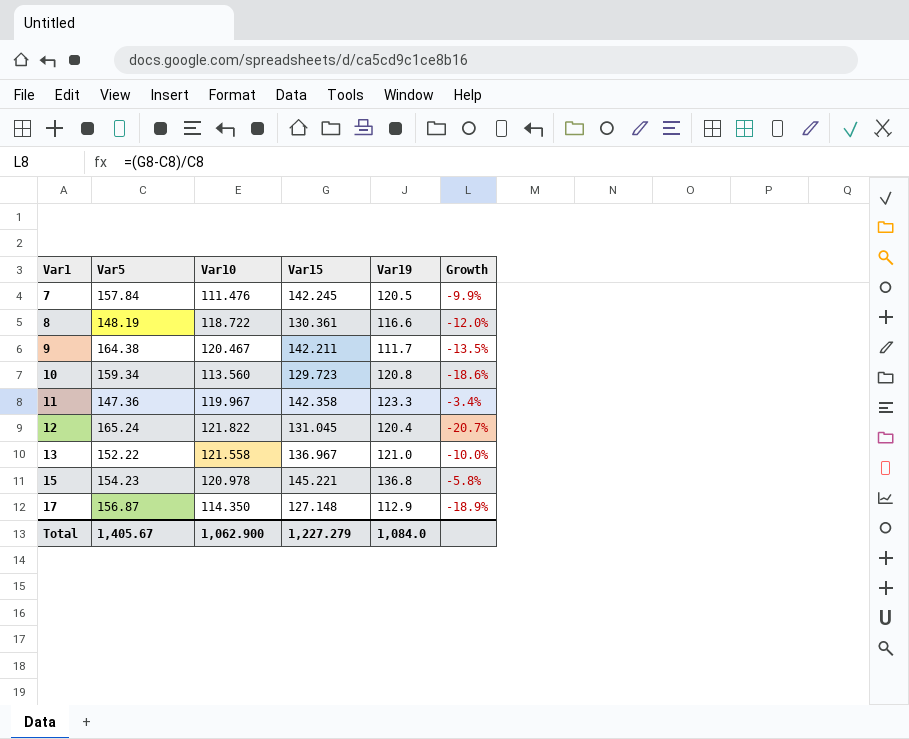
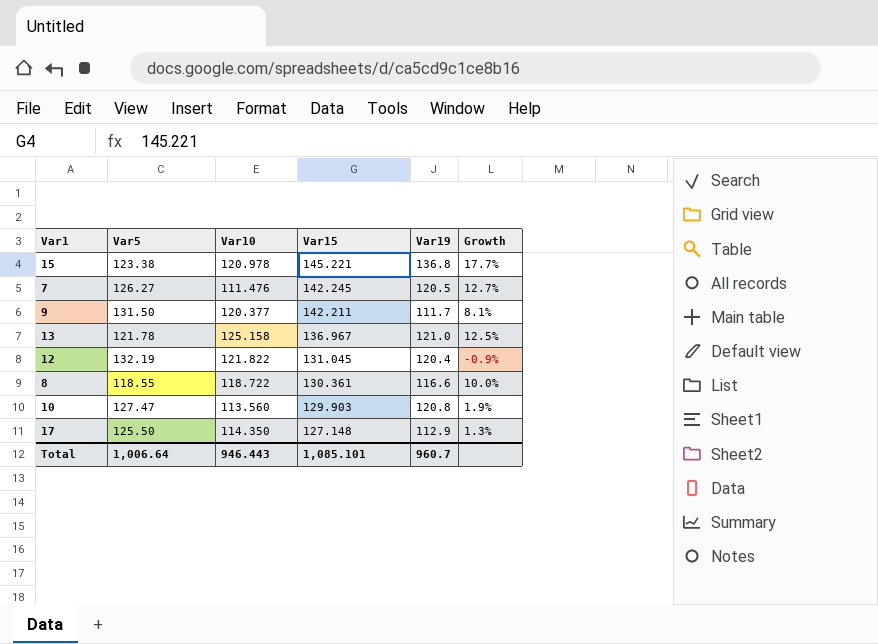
row order: Var1 ascending -> Var15 descending
row 11: 147.36 | 119.967 | 142.358 | 123.3 | -3.4% -> none
15 | Var5: 154.23 -> 123.38
15 | Growth: -5.8% -> 17.7%
7 | Var5: 157.84 -> 126.27
7 | Growth: -9.9% -> 12.7%
9 | Var5: 164.38 -> 131.50
9 | Var10: 120.467 -> 120.377
9 | Growth: -13.5% -> 8.1%
13 | Var5: 152.22 -> 121.78
13 | Var10: 121.558 -> 125.158
13 | Growth: -10.0% -> 12.5%
12 | Var5: 165.24 -> 132.19
12 | Growth: -20.7% -> -0.9%
8 | Var5: 148.19 -> 118.55
8 | Growth: -12.0% -> 10.0%
10 | Var5: 159.34 -> 127.47
10 | Var15: 129.723 -> 129.903
10 | Growth: -18.6% -> 1.9%
17 | Var5: 156.87 -> 125.50
17 | Growth: -18.9% -> 1.3%
Total | Var5: 1,405.67 -> 1,006.64
Total | Var10: 1,062.900 -> 946.443
Total | Var15: 1,227.279 -> 1,085.101
Total | Var19: 1,084.0 -> 960.7

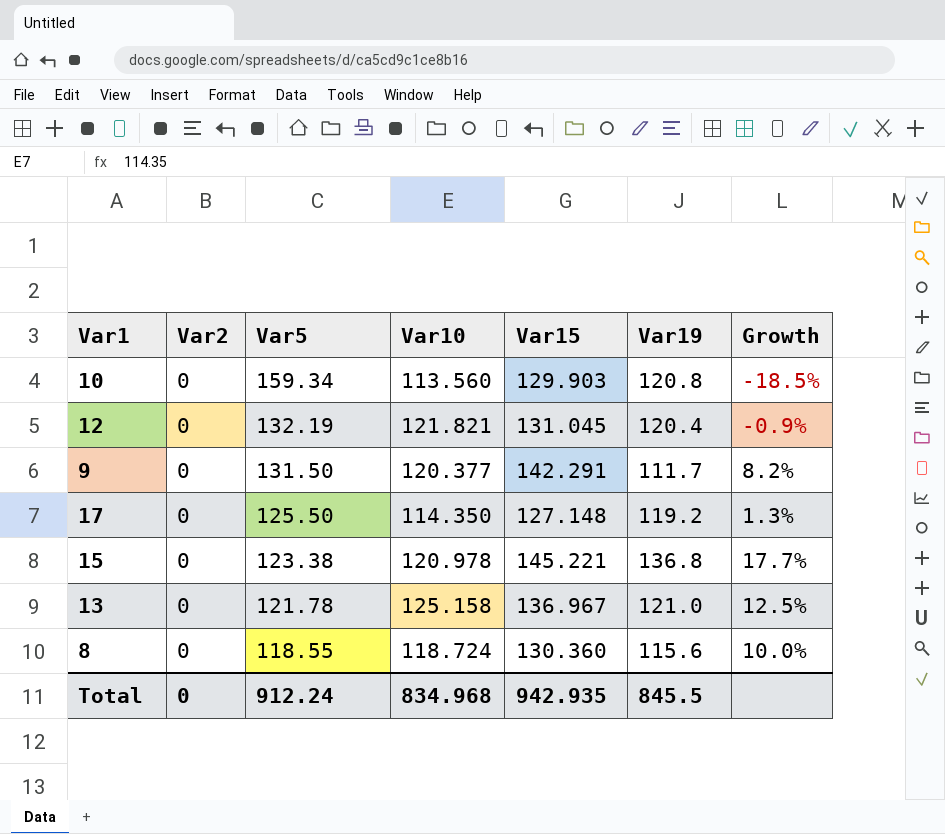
row order: Var15 descending -> Var5 descending
column Var2 | position: none -> 2
row 7: 126.27 | 111.476 | 142.245 | 120.5 | 12.7% -> none
10 | Var5: 127.47 -> 159.34
10 | Growth: 1.9% -> -18.5%
12 | Var10: 121.822 -> 121.821
9 | Var15: 142.211 -> 142.291
9 | Growth: 8.1% -> 8.2%
17 | Var19: 112.9 -> 119.2
8 | Var10: 118.722 -> 118.724
8 | Var15: 130.361 -> 130.360
8 | Var19: 116.6 -> 115.6
Total | Var5: 1,006.64 -> 912.24
Total | Var10: 946.443 -> 834.968
Total | Var15: 1,085.101 -> 942.935
Total | Var19: 960.7 -> 845.5

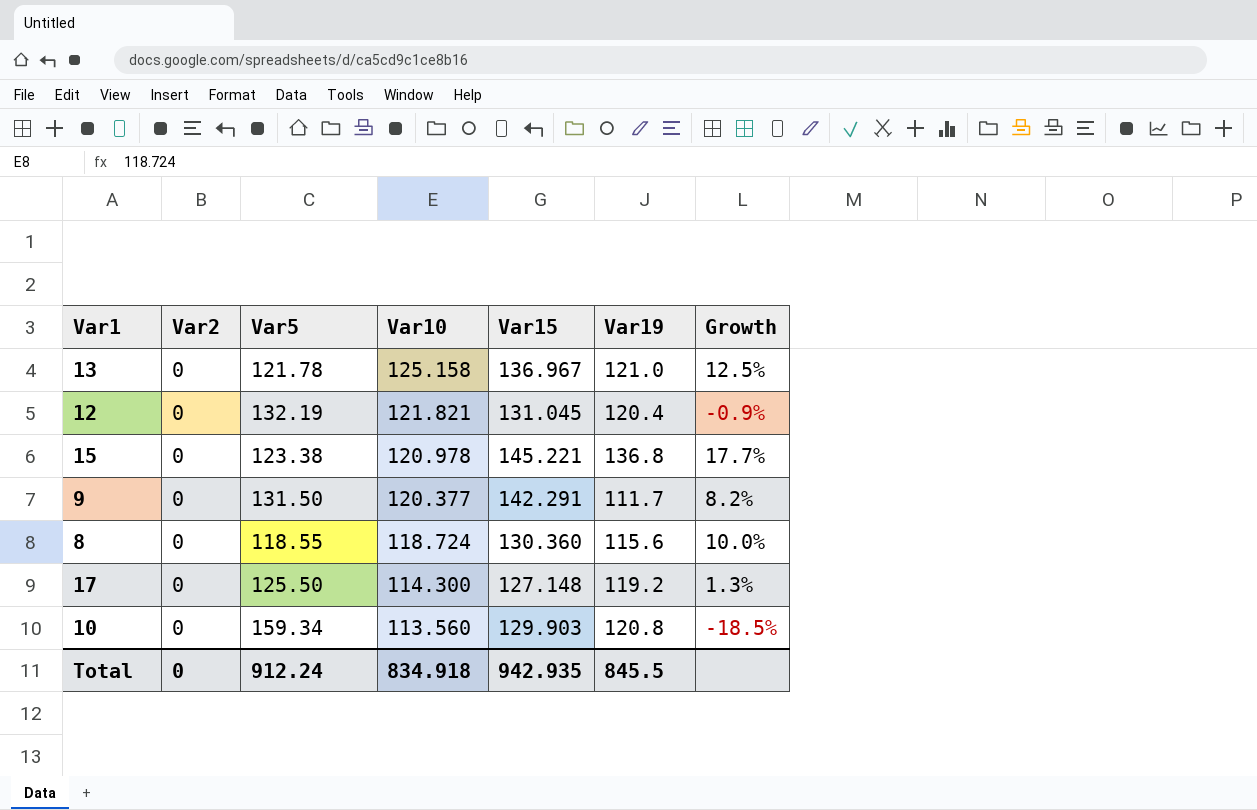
row order: Var5 descending -> Var10 descending
17 | Var10: 114.350 -> 114.300
Total | Var10: 834.968 -> 834.918

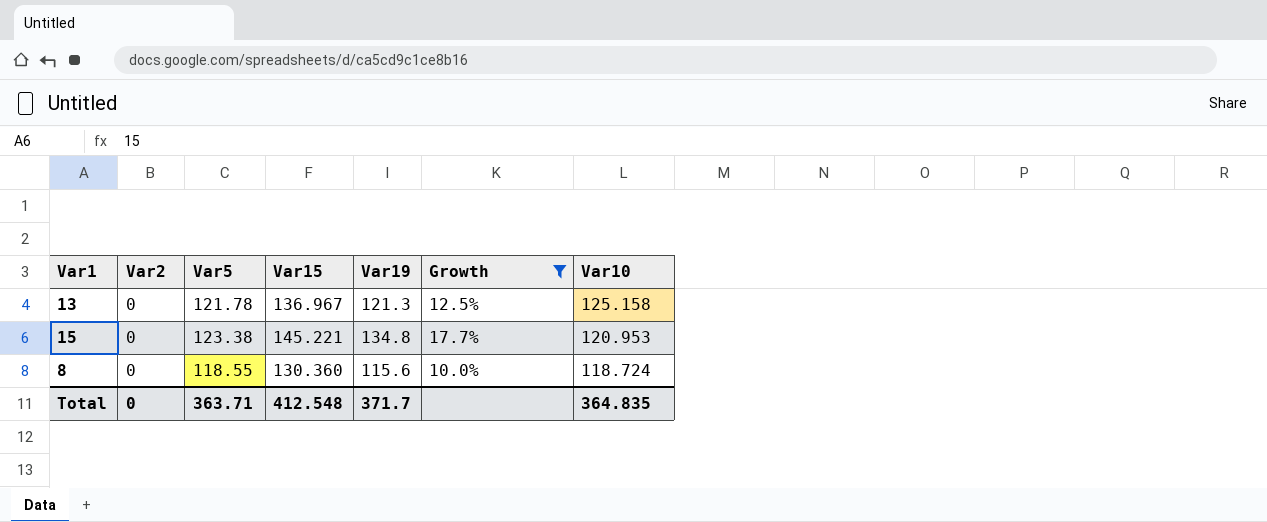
filter: none -> Growth >= 10.0%
column Var10 | position: 4 -> 7
13 | Var19: 121.0 -> 121.3
15 | Var19: 136.8 -> 134.8
15 | Var10: 120.978 -> 120.953
Total | Var5: 912.24 -> 363.71
Total | Var15: 942.935 -> 412.548
Total | Var19: 845.5 -> 371.7
Total | Var10: 834.918 -> 364.835

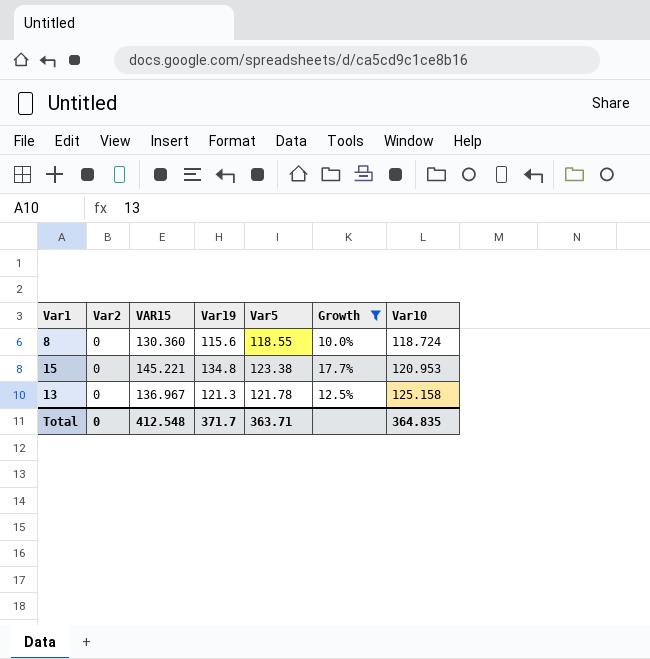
row order: Var10 descending -> Var10 ascending
column name: Var15 -> VAR15
column Var5 | position: 3 -> 5

